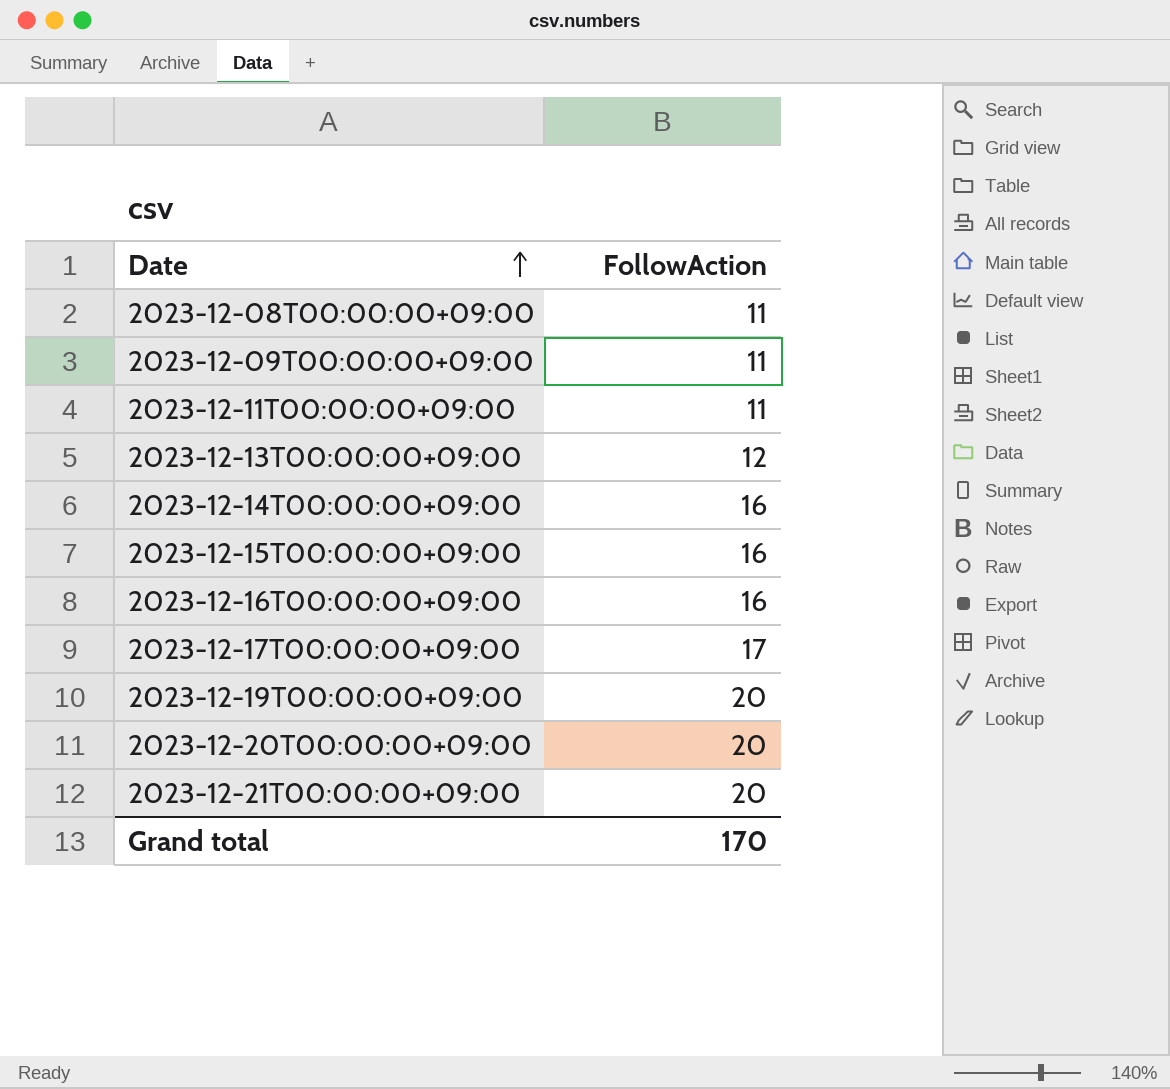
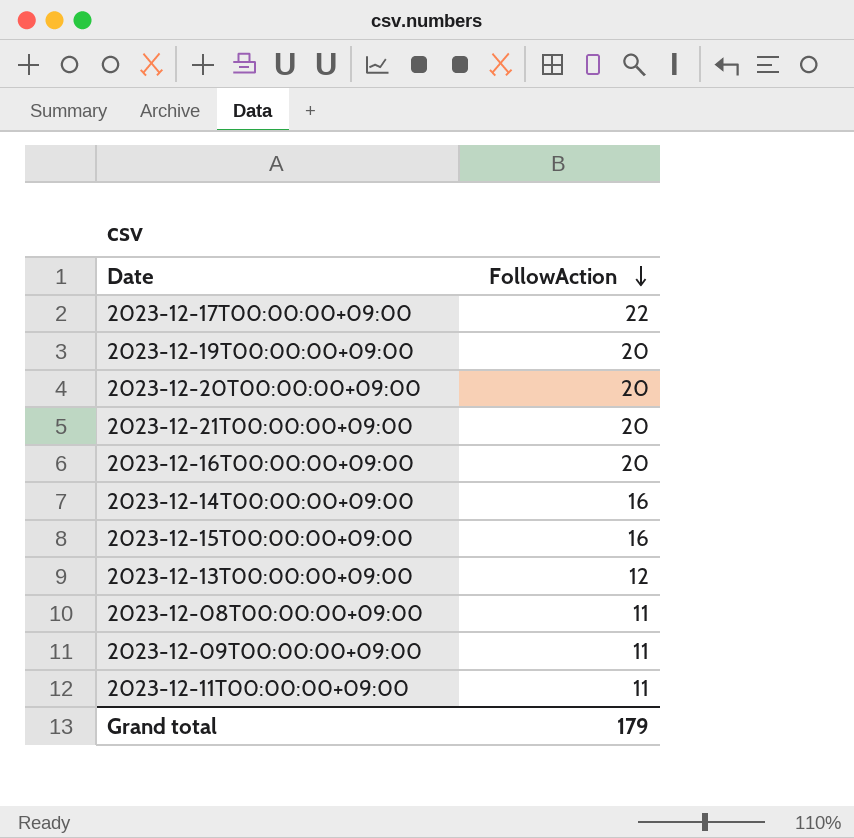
row order: Date ascending -> FollowAction descending
2023-12-17T00:00:00+09:00 | FollowAction: 17 -> 22
2023-12-16T00:00:00+09:00 | FollowAction: 16 -> 20
Grand total | FollowAction: 170 -> 179

